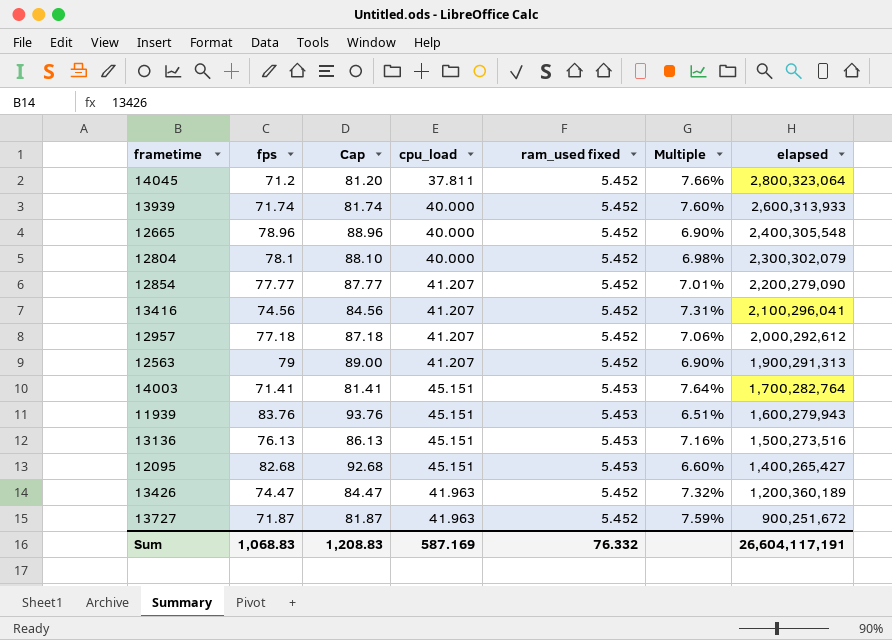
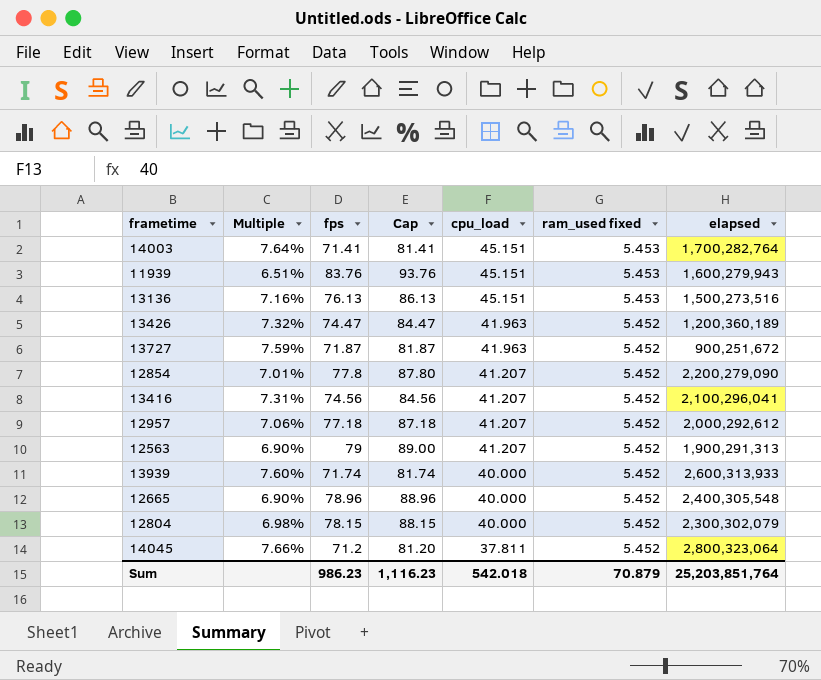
row order: elapsed descending -> cpu_load descending
column Multiple | position: 6 -> 2
row 12095: 82.68 | 92.68 | 45.151 | 5.453 | 6.60% | 1,400,265,427 -> none
12854 | fps: 77.77 -> 77.8
12854 | Cap: 87.77 -> 87.80
12804 | fps: 78.1 -> 78.15
12804 | Cap: 88.10 -> 88.15
Sum | fps: 1,068.83 -> 986.23
Sum | Cap: 1,208.83 -> 1,116.23
Sum | cpu_load: 587.169 -> 542.018
Sum | ram_used fixed: 76.332 -> 70.879
Sum | elapsed: 26,604,117,191 -> 25,203,851,764

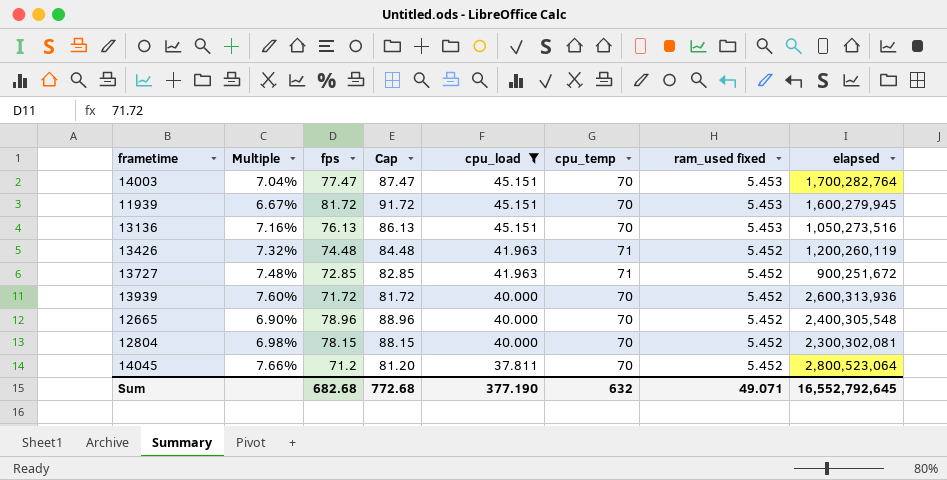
filter: none -> cpu_load != 41.207
column cpu_temp | position: none -> 6
14003 | Multiple: 7.64% -> 7.04%
14003 | fps: 71.41 -> 77.47
14003 | Cap: 81.41 -> 87.47
11939 | Multiple: 6.51% -> 6.67%
11939 | fps: 83.76 -> 81.72
11939 | Cap: 93.76 -> 91.72
11939 | elapsed: 1,600,279,943 -> 1,600,279,945
13136 | elapsed: 1,500,273,516 -> 1,050,273,516
13426 | fps: 74.47 -> 74.48
13426 | Cap: 84.47 -> 84.48
13426 | elapsed: 1,200,360,189 -> 1,200,260,119
13727 | Multiple: 7.59% -> 7.48%
13727 | fps: 71.87 -> 72.85
13727 | Cap: 81.87 -> 82.85
13939 | fps: 71.74 -> 71.72
13939 | Cap: 81.74 -> 81.72
13939 | elapsed: 2,600,313,933 -> 2,600,313,936
12804 | elapsed: 2,300,302,079 -> 2,300,302,081
14045 | elapsed: 2,800,323,064 -> 2,800,523,064
Sum | fps: 986.23 -> 682.68
Sum | Cap: 1,116.23 -> 772.68
Sum | cpu_load: 542.018 -> 377.190
Sum | ram_used fixed: 70.879 -> 49.071
Sum | elapsed: 25,203,851,764 -> 16,552,792,645

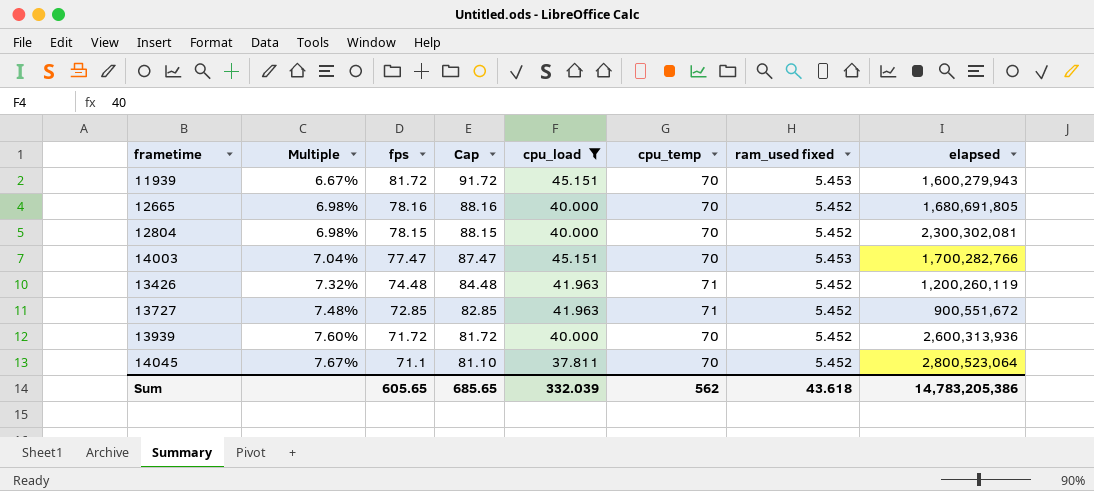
row order: cpu_load descending -> Multiple ascending
row 13136: 7.16% | 76.13 | 86.13 | 45.151 | 70 | 5.453 | 1,050,273,516 -> none
11939 | elapsed: 1,600,279,945 -> 1,600,279,943
12665 | Multiple: 6.90% -> 6.98%
12665 | fps: 78.96 -> 78.16
12665 | Cap: 88.96 -> 88.16
12665 | elapsed: 2,400,305,548 -> 1,680,691,805
14003 | elapsed: 1,700,282,764 -> 1,700,282,766
13727 | elapsed: 900,251,672 -> 900,551,672
14045 | Multiple: 7.66% -> 7.67%
14045 | fps: 71.2 -> 71.1
14045 | Cap: 81.20 -> 81.10
Sum | fps: 682.68 -> 605.65
Sum | Cap: 772.68 -> 685.65
Sum | cpu_load: 377.190 -> 332.039
Sum | cpu_temp: 632 -> 562
Sum | ram_used fixed: 49.071 -> 43.618
Sum | elapsed: 16,552,792,645 -> 14,783,205,386

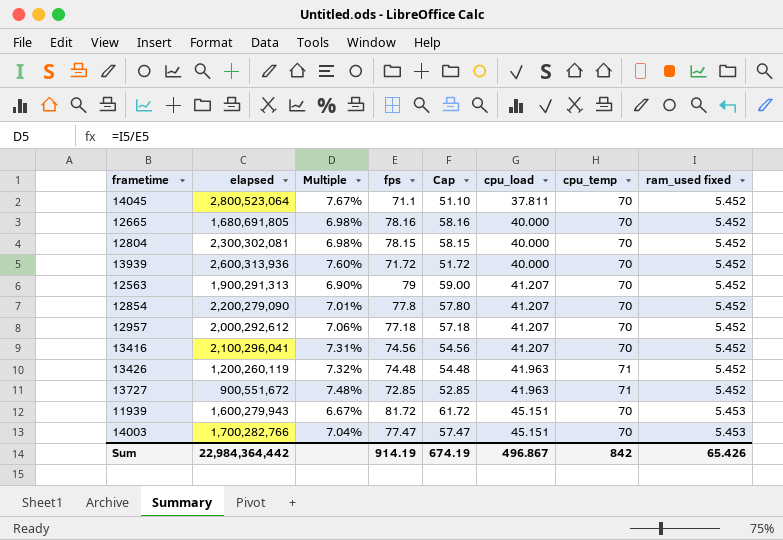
filter: cpu_load != 41.207 -> none
row order: Multiple ascending -> cpu_load ascending
column elapsed | position: 8 -> 2
column Cap | formula: [fps] + 10 -> [fps] - 20
Sum | elapsed: 14,783,205,386 -> 22,984,364,442
Sum | fps: 605.65 -> 914.19
Sum | Cap: 685.65 -> 674.19
Sum | cpu_load: 332.039 -> 496.867
Sum | cpu_temp: 562 -> 842
Sum | ram_used fixed: 43.618 -> 65.426

